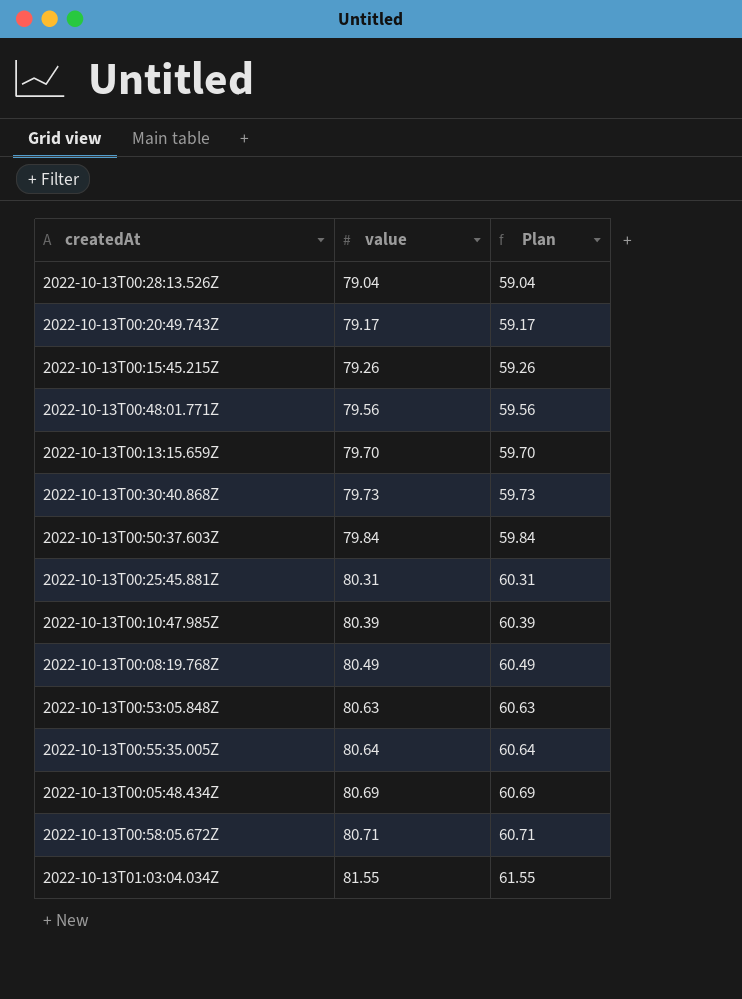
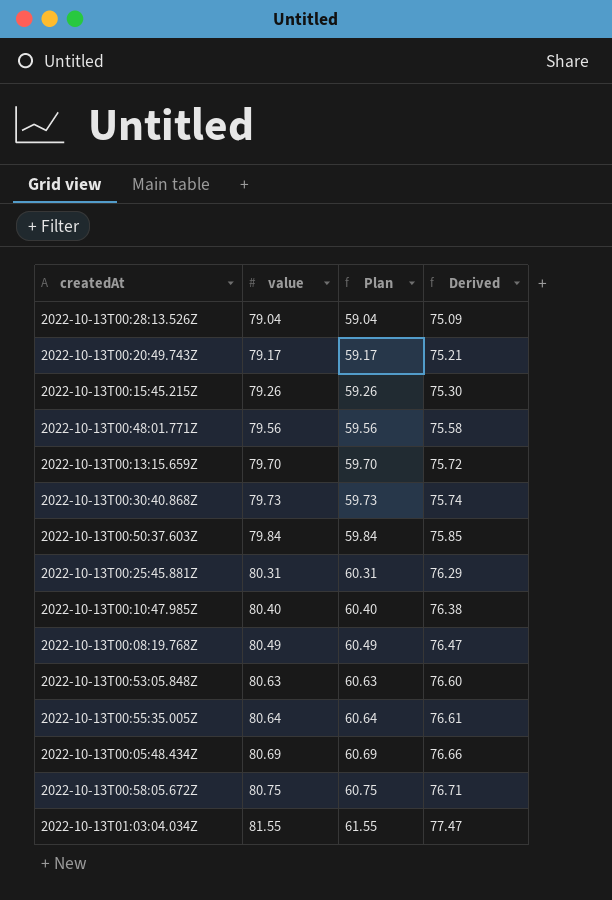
column Derived | formula: none -> [value] * 0.95
2022-10-13T00:10:47.985Z | value: 80.39 -> 80.40
2022-10-13T00:10:47.985Z | Plan: 60.39 -> 60.40
2022-10-13T00:58:05.672Z | value: 80.71 -> 80.75
2022-10-13T00:58:05.672Z | Plan: 60.71 -> 60.75

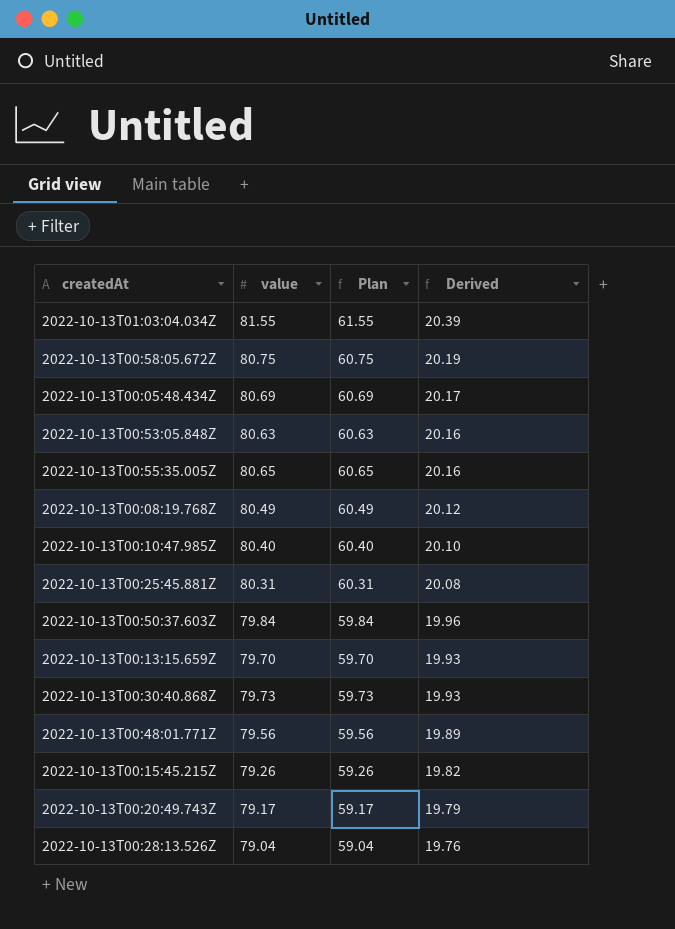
row order: value ascending -> Derived descending
column Derived | formula: [value] * 0.95 -> [value] * 0.25
2022-10-13T00:55:35.005Z | value: 80.64 -> 80.65
2022-10-13T00:55:35.005Z | Plan: 60.64 -> 60.65

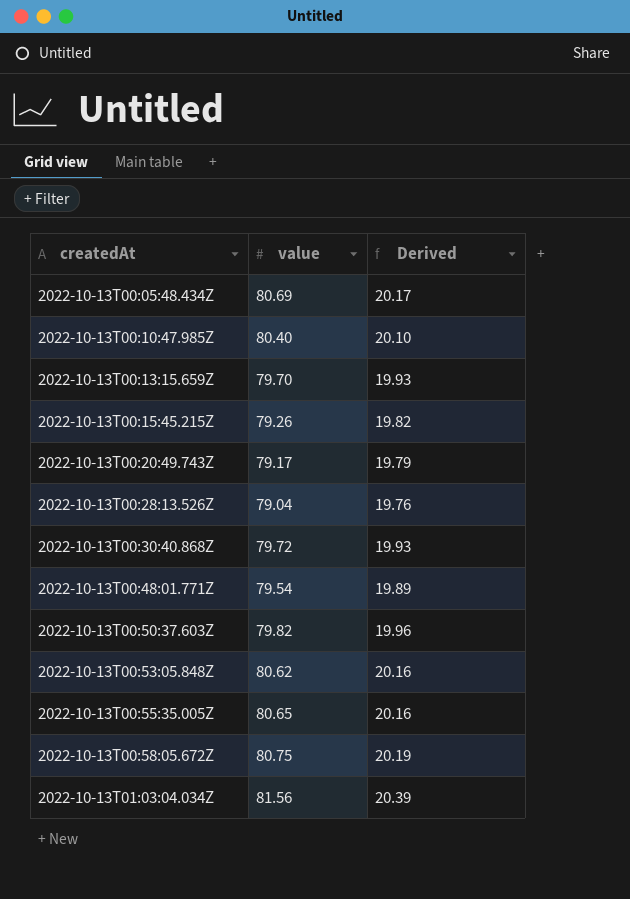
row order: Derived descending -> createdAt ascending
column Plan | formula: [value] - 20 -> none
row 2022-10-13T00:08:19.768Z: 80.49 | 60.49 | 20.12 -> none
row 2022-10-13T00:25:45.881Z: 80.31 | 60.31 | 20.08 -> none
2022-10-13T00:30:40.868Z | value: 79.73 -> 79.72
2022-10-13T00:48:01.771Z | value: 79.56 -> 79.54
2022-10-13T00:50:37.603Z | value: 79.84 -> 79.82
2022-10-13T00:53:05.848Z | value: 80.63 -> 80.62
2022-10-13T01:03:04.034Z | value: 81.55 -> 81.56

